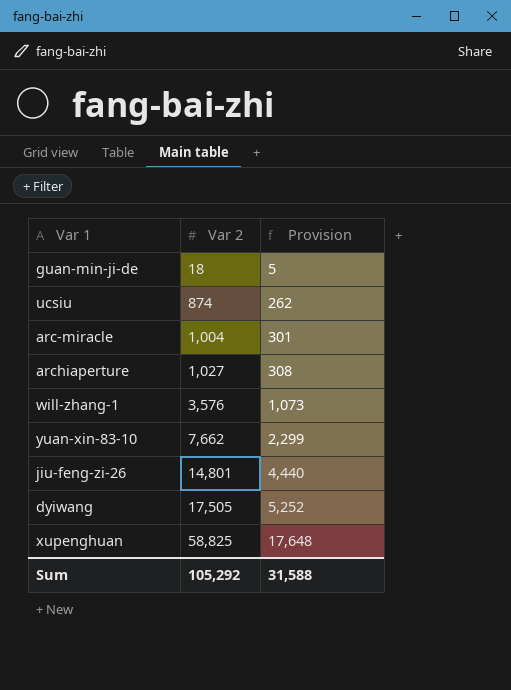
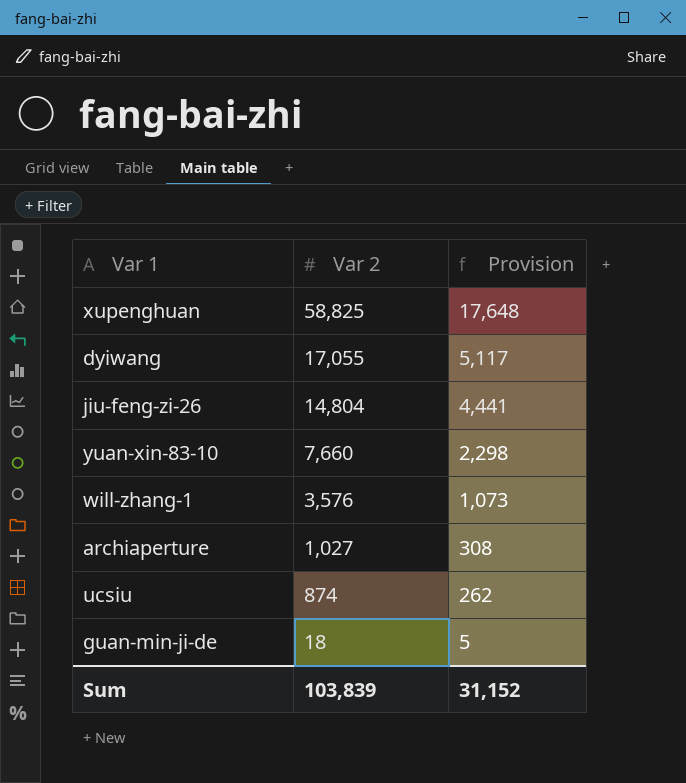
row order: Var 2 ascending -> Var 2 descending
row arc-miracle: 1,004 | 301 -> none
dyiwang | Var 2: 17,505 -> 17,055
dyiwang | Provision: 5,252 -> 5,117
jiu-feng-zi-26 | Var 2: 14,801 -> 14,804
jiu-feng-zi-26 | Provision: 4,440 -> 4,441
yuan-xin-83-10 | Var 2: 7,662 -> 7,660
yuan-xin-83-10 | Provision: 2,299 -> 2,298
Sum | Var 2: 105,292 -> 103,839
Sum | Provision: 31,588 -> 31,152

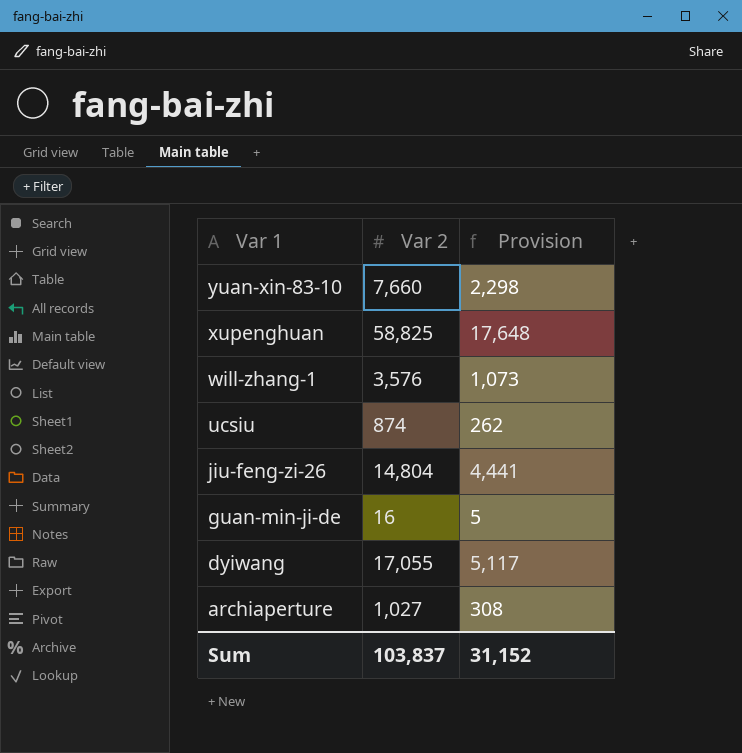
row order: Var 2 descending -> Var 1 descending
guan-min-ji-de | Var 2: 18 -> 16
Sum | Var 2: 103,839 -> 103,837

